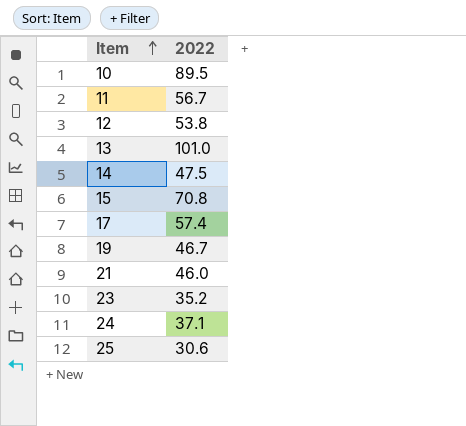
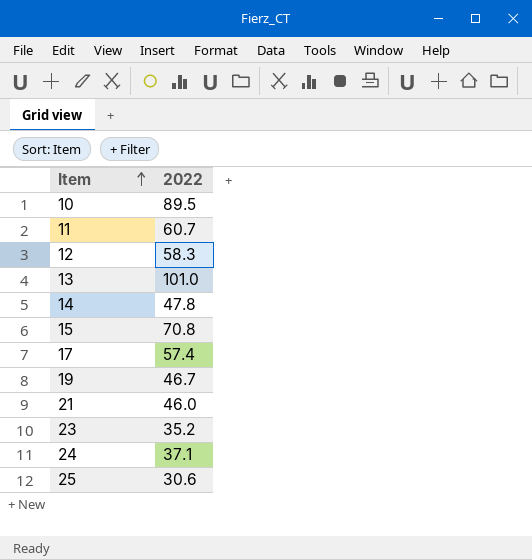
11 | 2022: 56.7 -> 60.7
12 | 2022: 53.8 -> 58.3
14 | 2022: 47.5 -> 47.8

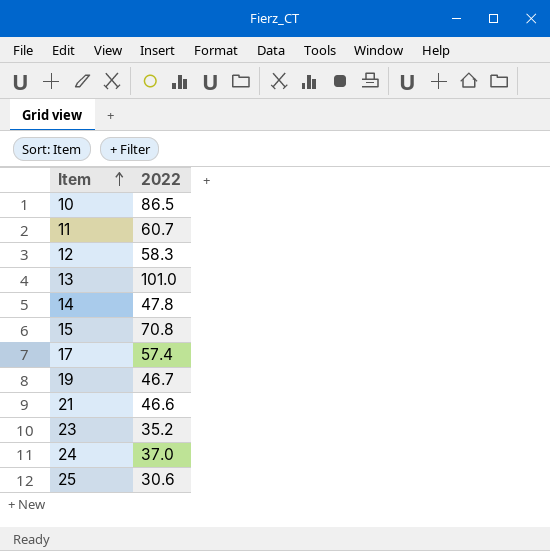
10 | 2022: 89.5 -> 86.5
21 | 2022: 46.0 -> 46.6
24 | 2022: 37.1 -> 37.0

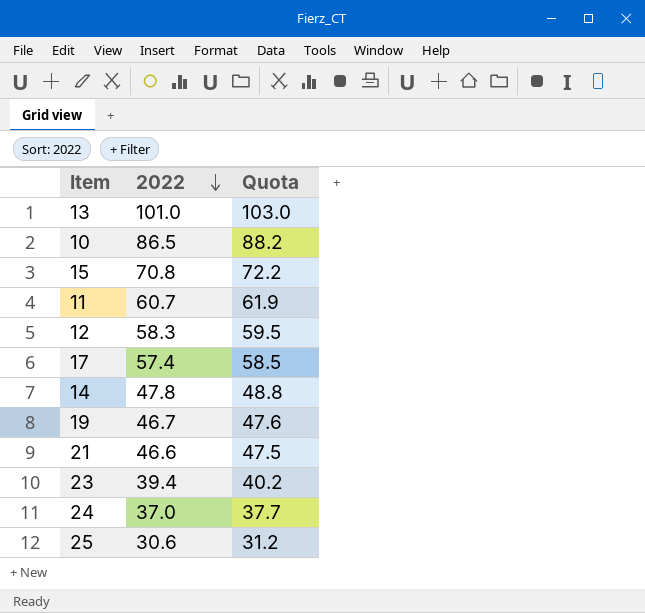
row order: Item ascending -> 2022 descending
column Quota | formula: none -> [2022] * 1.02
23 | 2022: 35.2 -> 39.4

